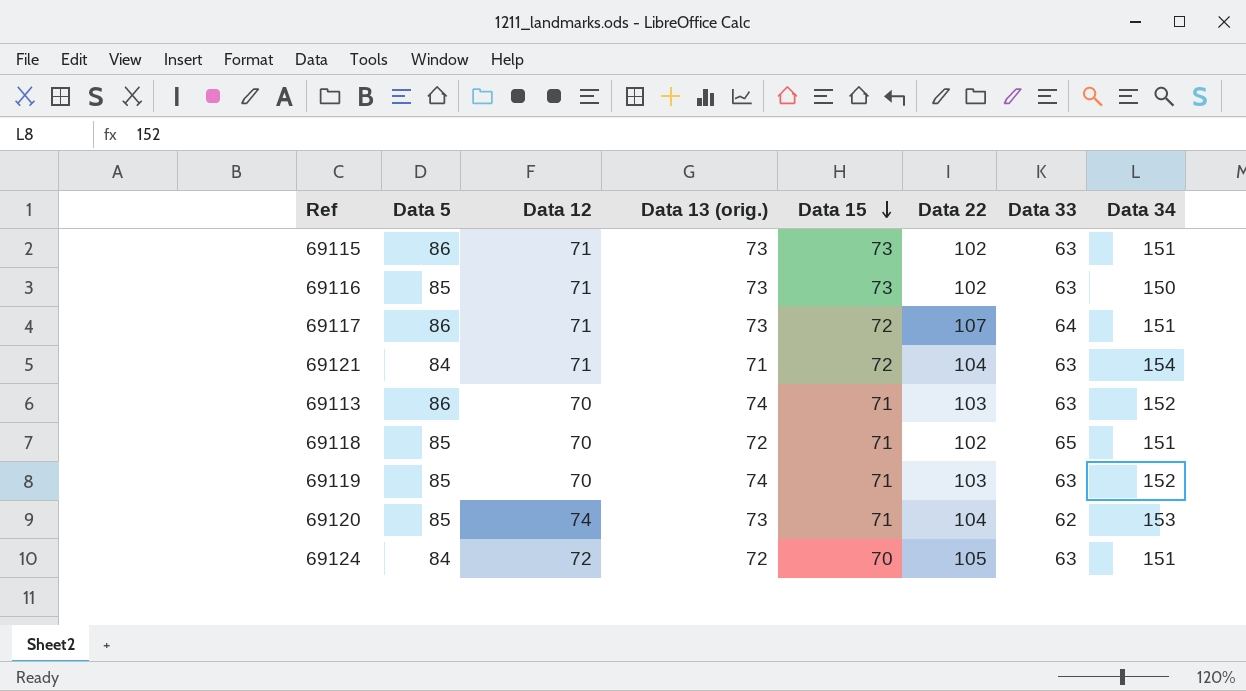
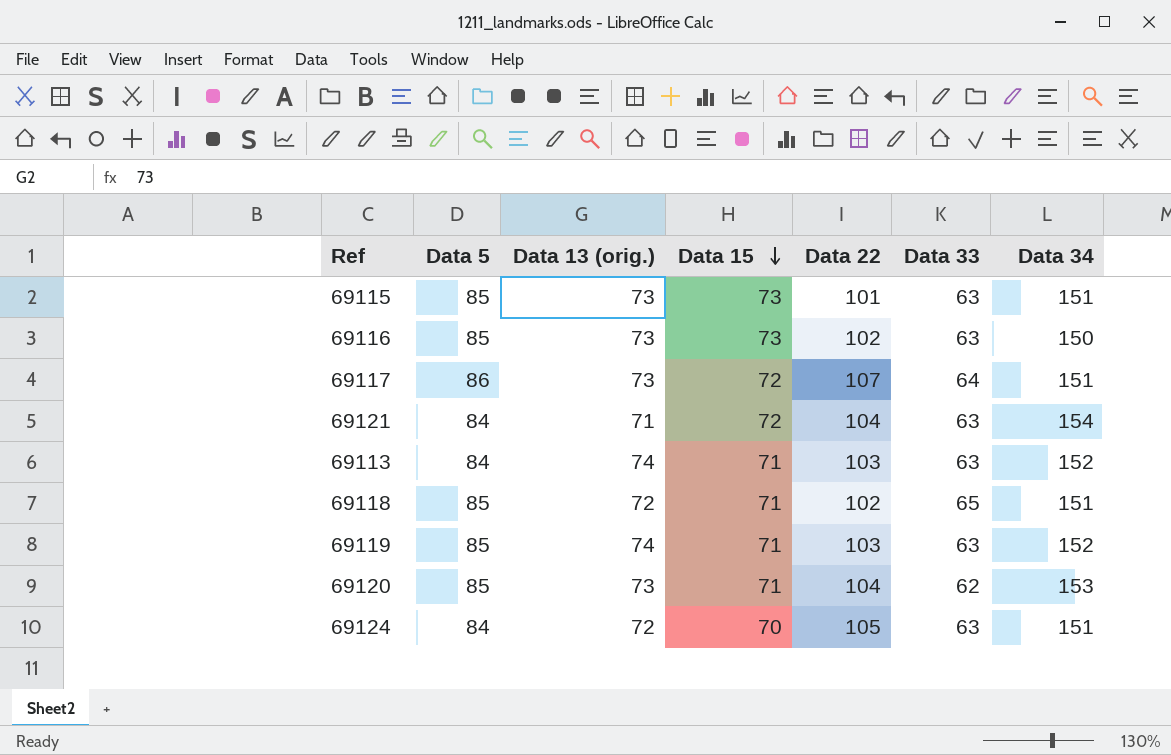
column Data 12 | position: 3 -> none
69115 | Data 5: 86 -> 85
69115 | Data 22: 102 -> 101
69113 | Data 5: 86 -> 84

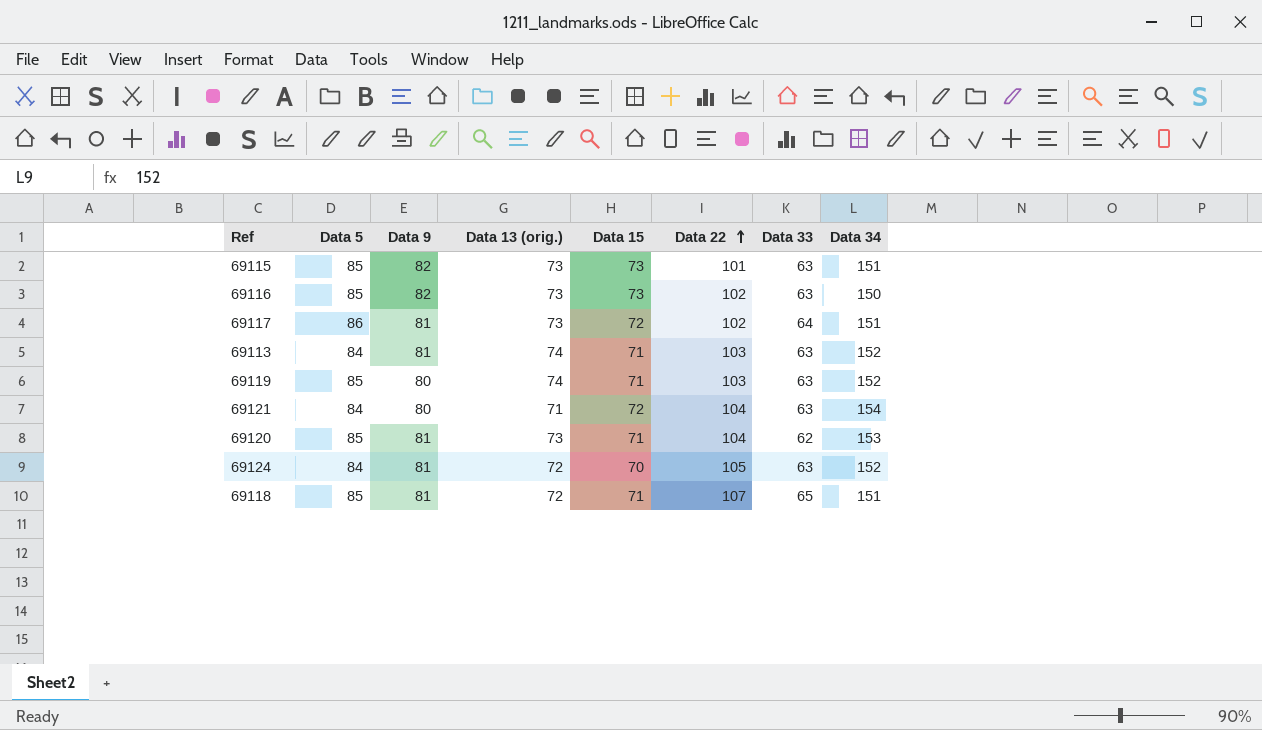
row order: Data 15 descending -> Data 22 ascending
column Data 9 | position: none -> 3
69117 | Data 22: 107 -> 102
69124 | Data 34: 151 -> 152
69118 | Data 22: 102 -> 107

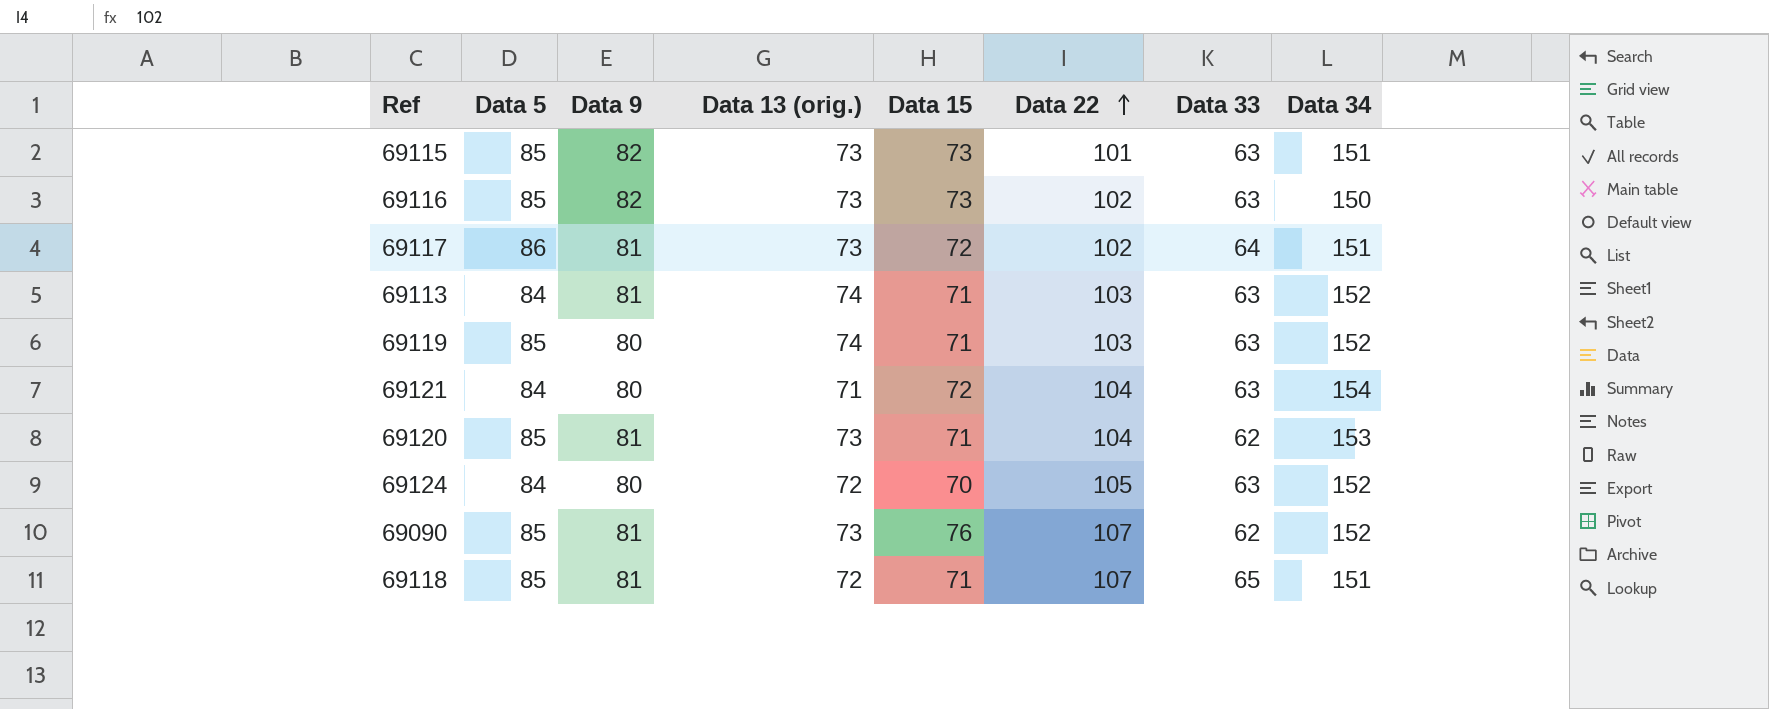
69124 | Data 9: 81 -> 80
row 69090: none -> 85 | 81 | 73 | 76 | 107 | 62 | 152

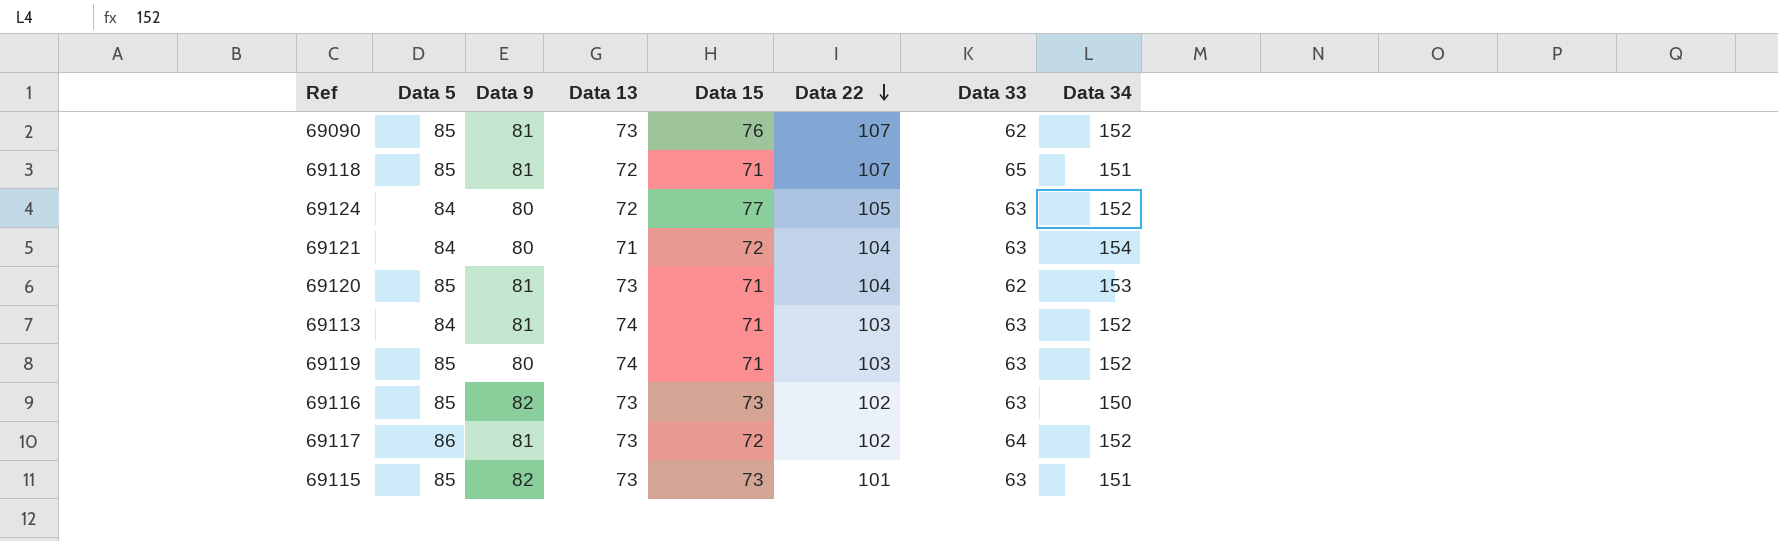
row order: Data 22 ascending -> Data 22 descending
column name: Data 13 (orig.) -> Data 13
69124 | Data 15: 70 -> 77
69117 | Data 34: 151 -> 152

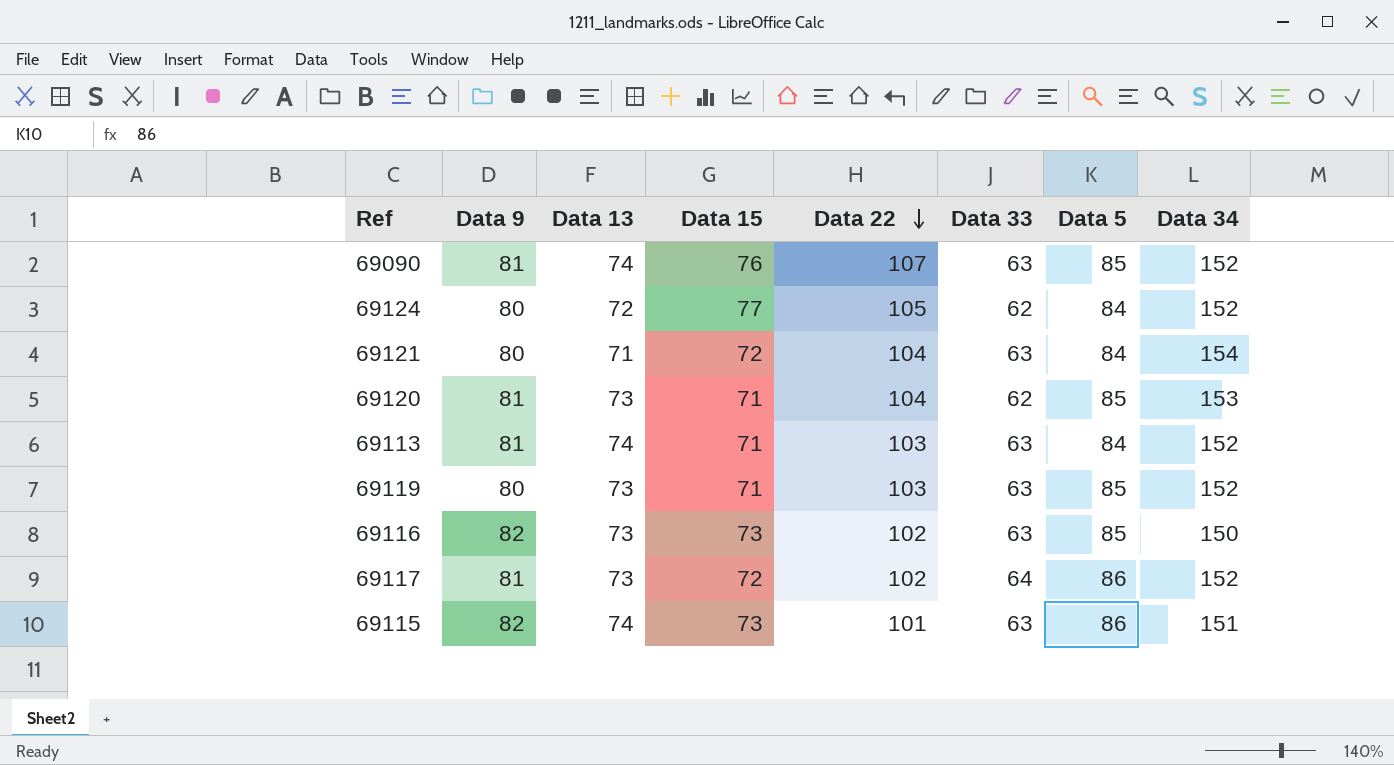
column Data 5 | position: 2 -> 7
row 69118: 85 | 81 | 72 | 71 | 107 | 65 | 151 -> none
69090 | Data 13: 73 -> 74
69090 | Data 33: 62 -> 63
69124 | Data 33: 63 -> 62
69119 | Data 13: 74 -> 73
69115 | Data 13: 73 -> 74
69115 | Data 5: 85 -> 86

